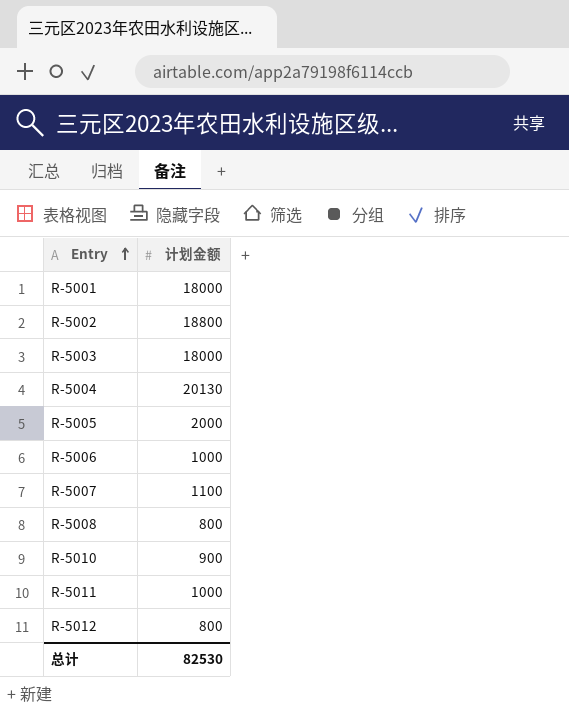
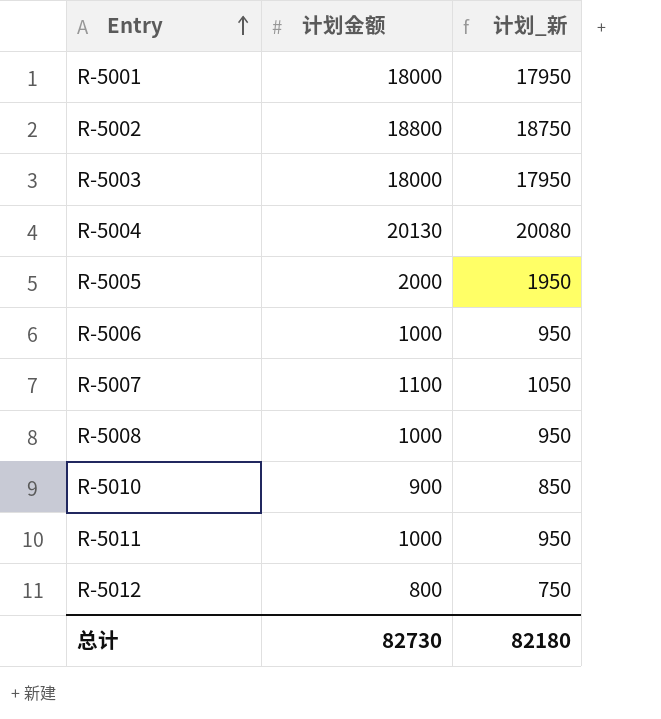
column 计划_新 | formula: none -> [计划金额] - 50
R-5008 | 计划金额: 800 -> 1000
总计 | 计划金额: 82530 -> 82730

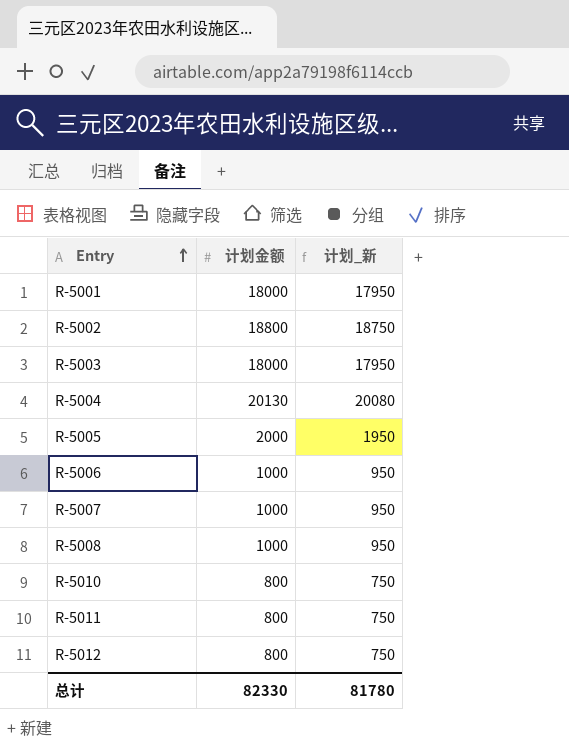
R-5007 | 计划金额: 1100 -> 1000
R-5007 | 计划_新: 1050 -> 950
R-5010 | 计划金额: 900 -> 800
R-5010 | 计划_新: 850 -> 750
R-5011 | 计划金额: 1000 -> 800
R-5011 | 计划_新: 950 -> 750
总计 | 计划金额: 82730 -> 82330
总计 | 计划_新: 82180 -> 81780

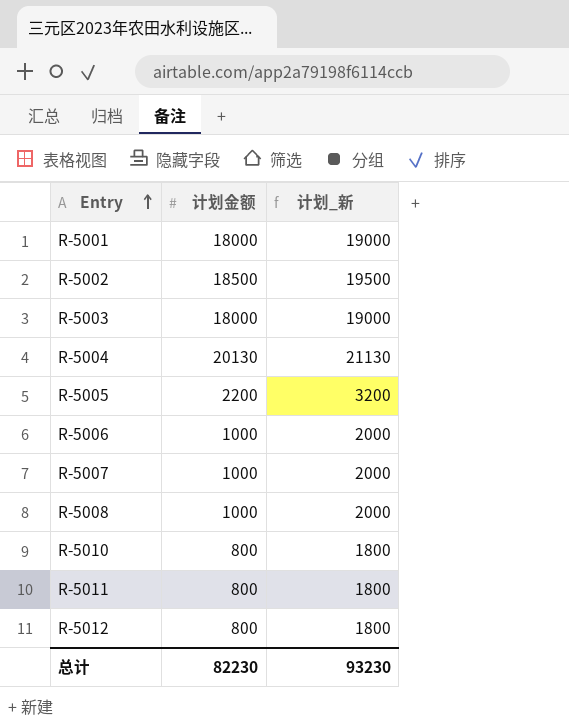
column 计划_新 | formula: [计划金额] - 50 -> [计划金额] + 1000
R-5002 | 计划金额: 18800 -> 18500
R-5005 | 计划金额: 2000 -> 2200
总计 | 计划金额: 82330 -> 82230
总计 | 计划_新: 81780 -> 93230

